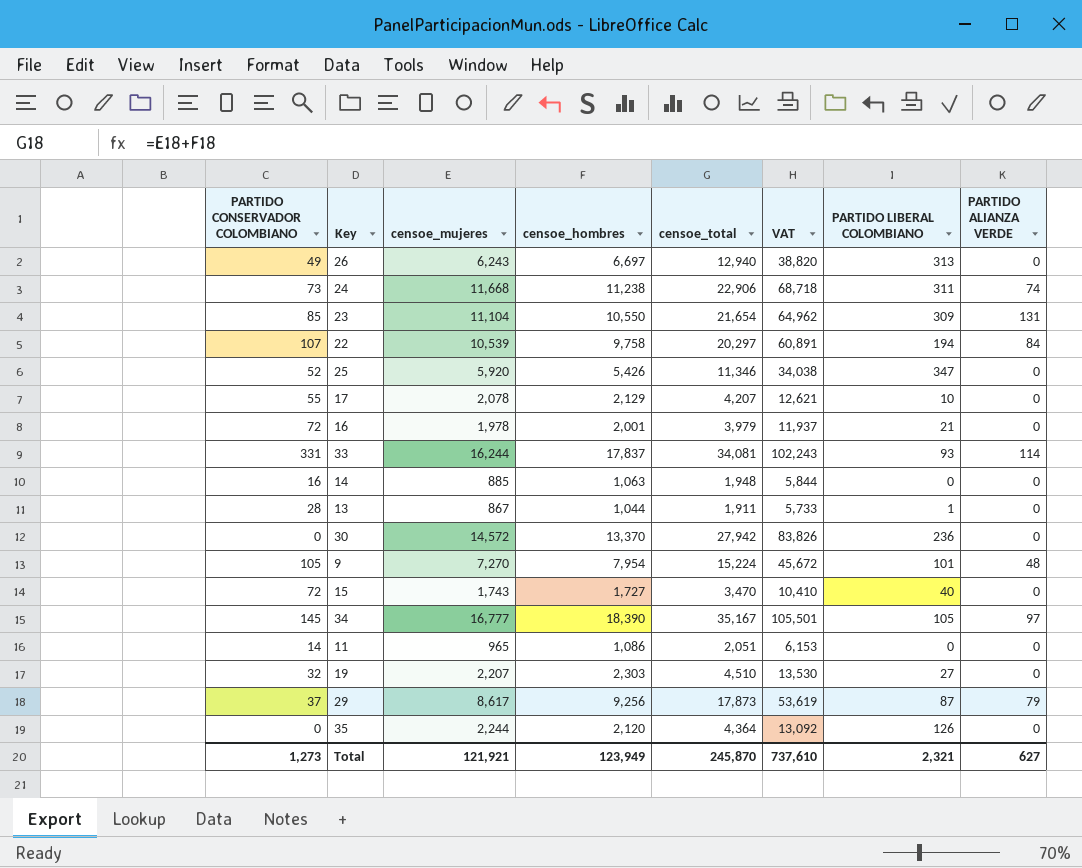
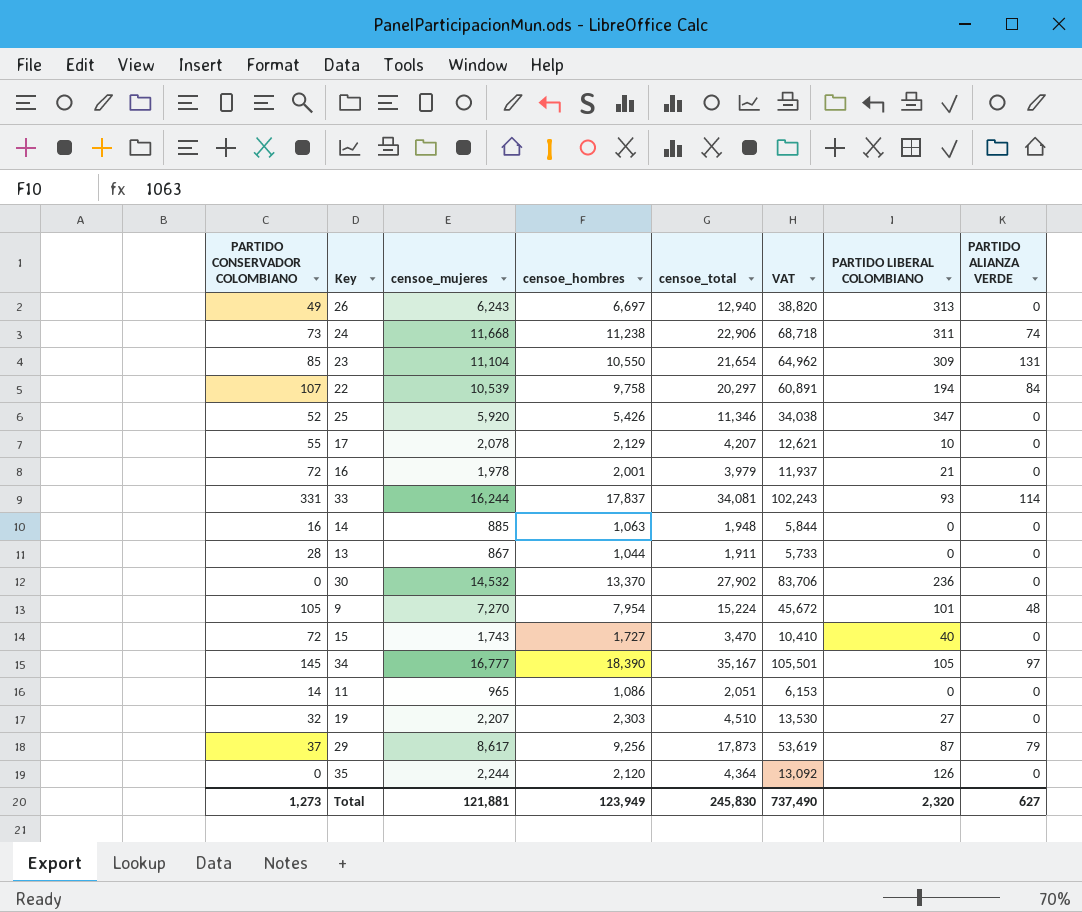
13 | PARTIDO LIBERAL COLOMBIANO: 1 -> 0
30 | censoe_mujeres: 14,572 -> 14,532
30 | censoe_total: 27,942 -> 27,902
30 | VAT: 83,826 -> 83,706
Total | censoe_mujeres: 121,921 -> 121,881
Total | censoe_total: 245,870 -> 245,830
Total | VAT: 737,610 -> 737,490
Total | PARTIDO LIBERAL COLOMBIANO: 2,321 -> 2,320

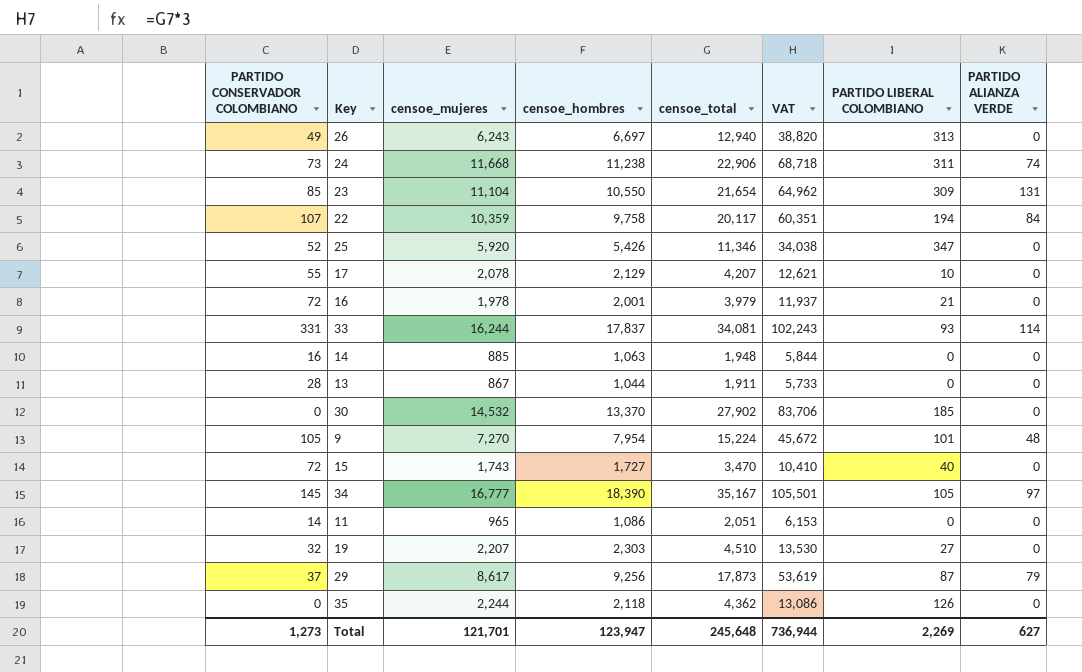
22 | censoe_mujeres: 10,539 -> 10,359
22 | censoe_total: 20,297 -> 20,117
22 | VAT: 60,891 -> 60,351
30 | PARTIDO LIBERAL COLOMBIANO: 236 -> 185
35 | censoe_hombres: 2,120 -> 2,118
35 | censoe_total: 4,364 -> 4,362
35 | VAT: 13,092 -> 13,086
Total | censoe_mujeres: 121,881 -> 121,701
Total | censoe_hombres: 123,949 -> 123,947
Total | censoe_total: 245,830 -> 245,648
Total | VAT: 737,490 -> 736,944
Total | PARTIDO LIBERAL COLOMBIANO: 2,320 -> 2,269

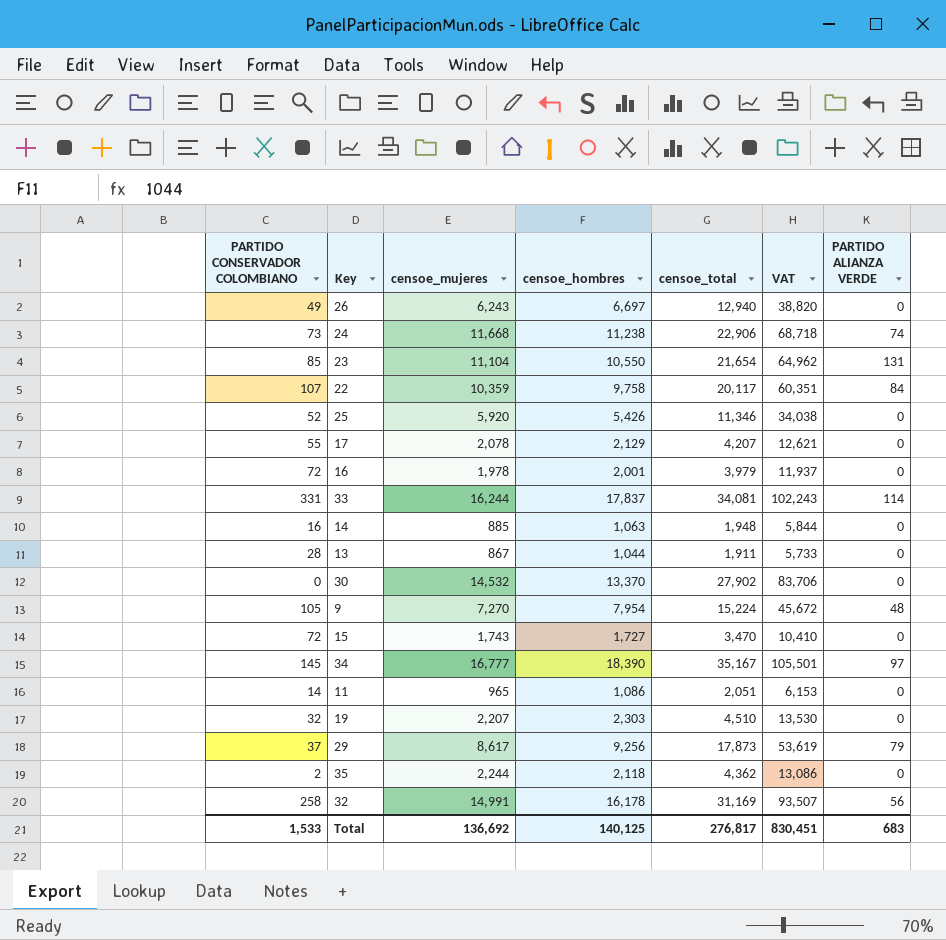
column PARTIDO LIBERAL COLOMBIANO | position: 7 -> none
35 | PARTIDO CONSERVADOR COLOMBIANO: 0 -> 2
row 32: none -> 258 | 14,991 | 16,178 | 31,169 | 93,507 | 56
Total | PARTIDO CONSERVADOR COLOMBIANO: 1,273 -> 1,533
Total | censoe_mujeres: 121,701 -> 136,692
Total | censoe_hombres: 123,947 -> 140,125
Total | censoe_total: 245,648 -> 276,817
Total | VAT: 736,944 -> 830,451
Total | PARTIDO ALIANZA VERDE: 627 -> 683

